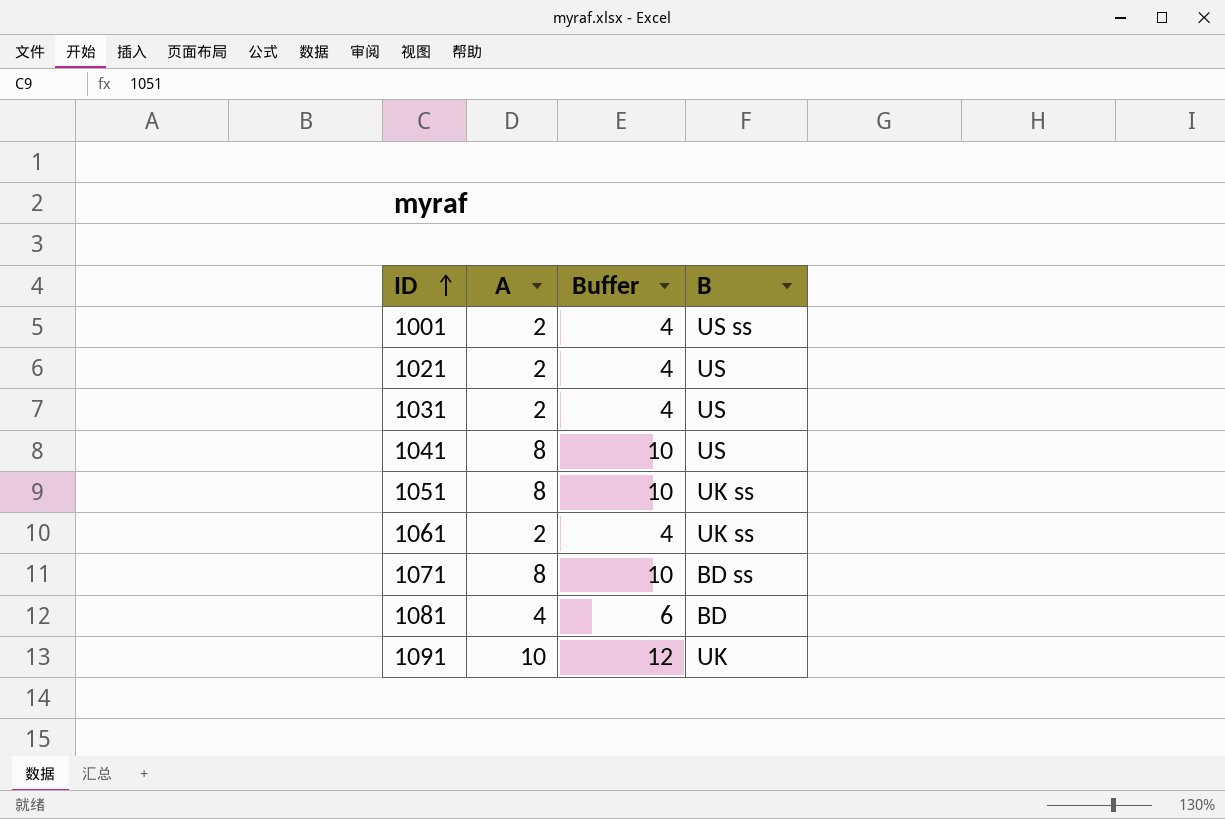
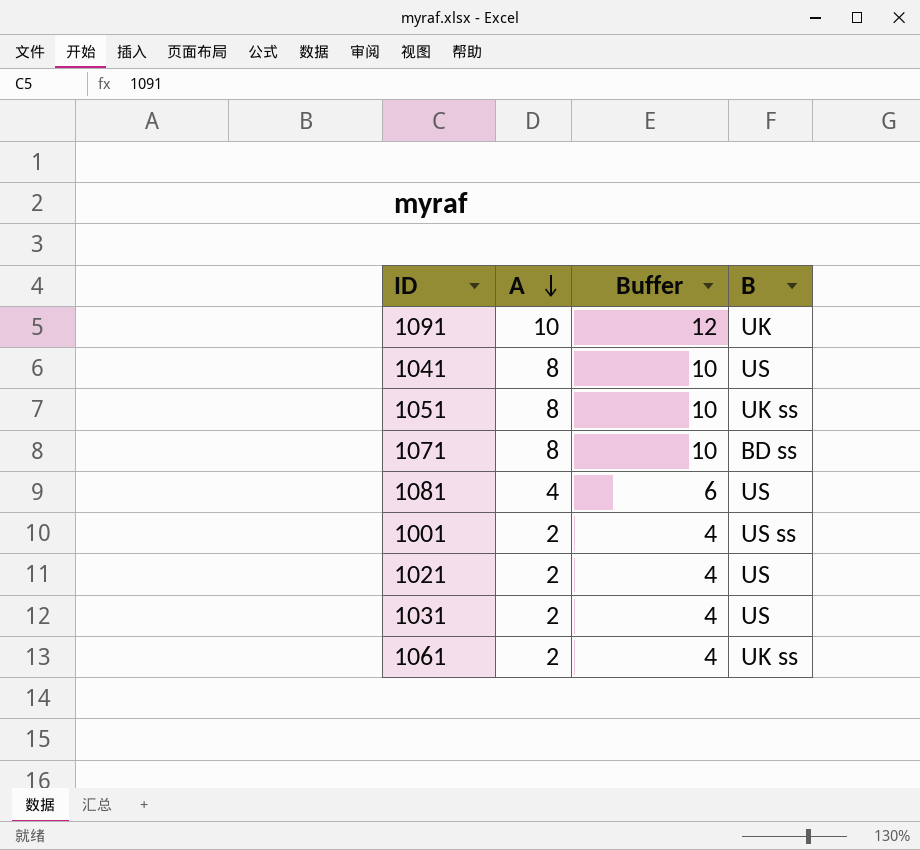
row order: ID ascending -> A descending
1081 | B: BD -> US

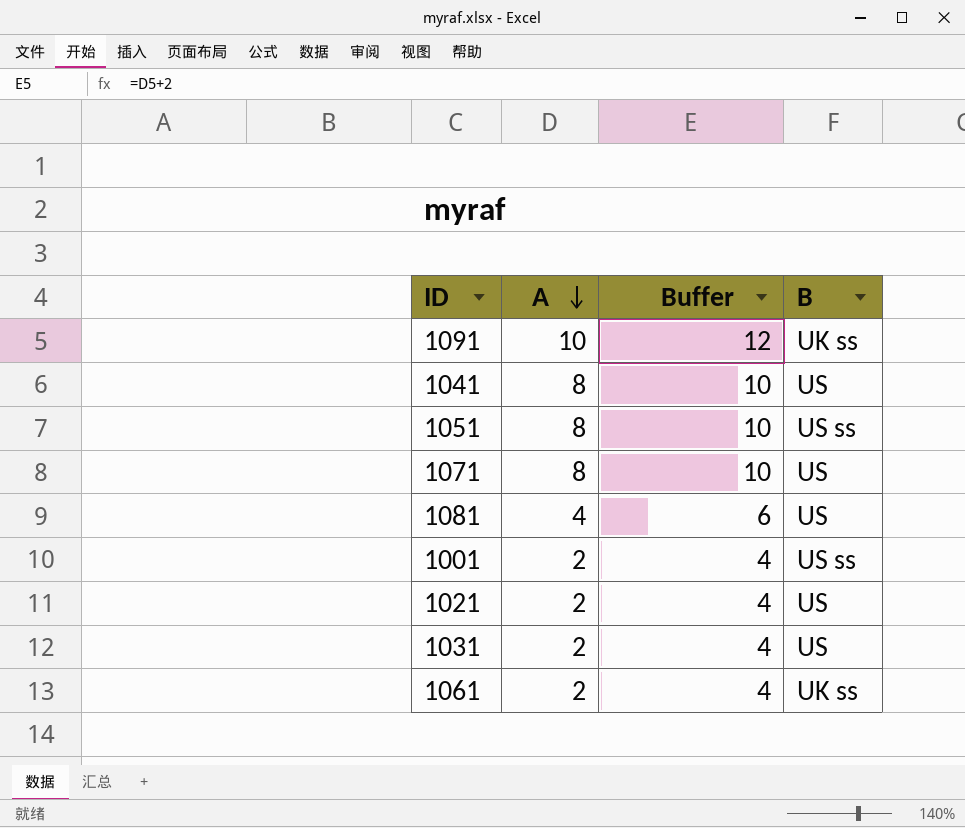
1091 | B: UK -> UK ss
1051 | B: UK ss -> US ss
1071 | B: BD ss -> US

